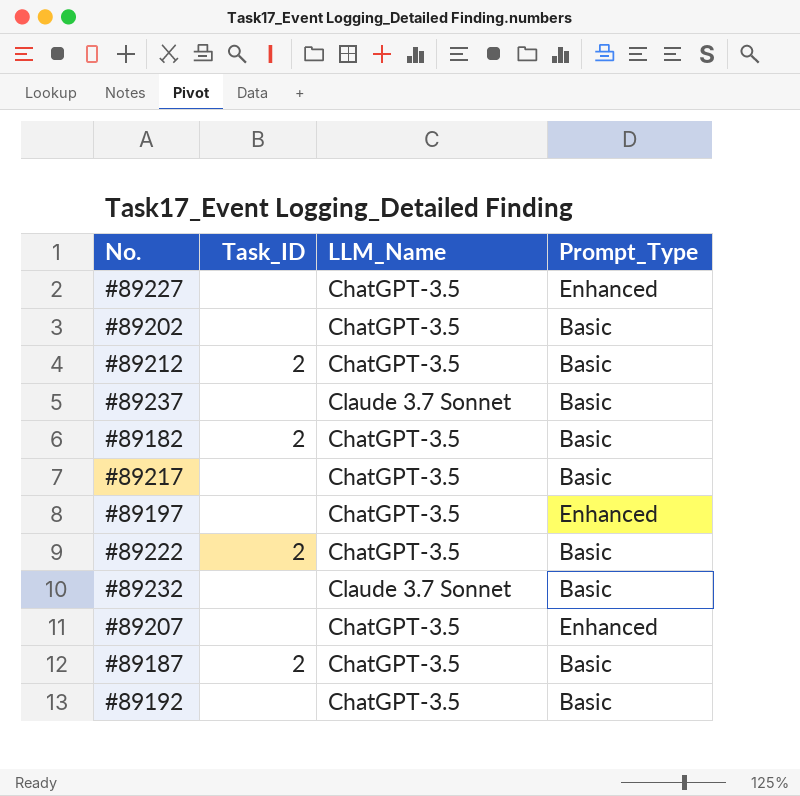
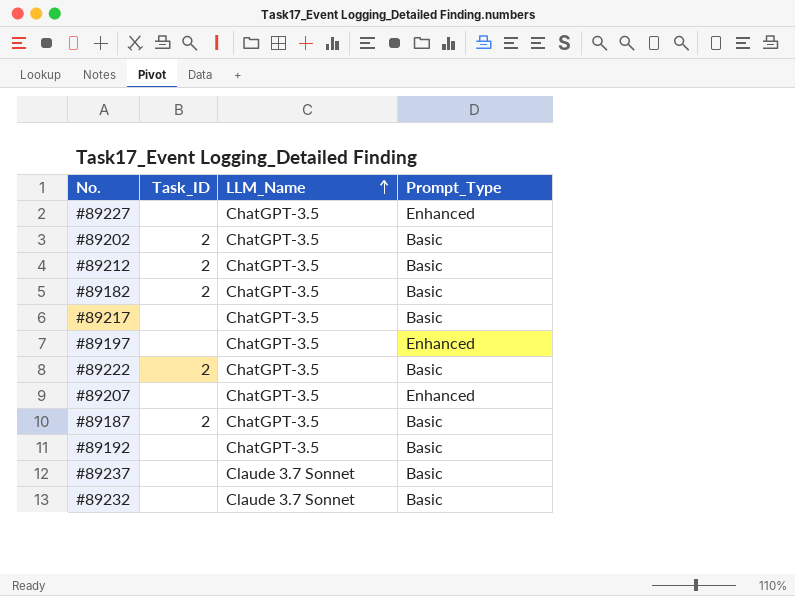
row order: none -> LLM_Name ascending
#89202 | Task_ID: none -> 2

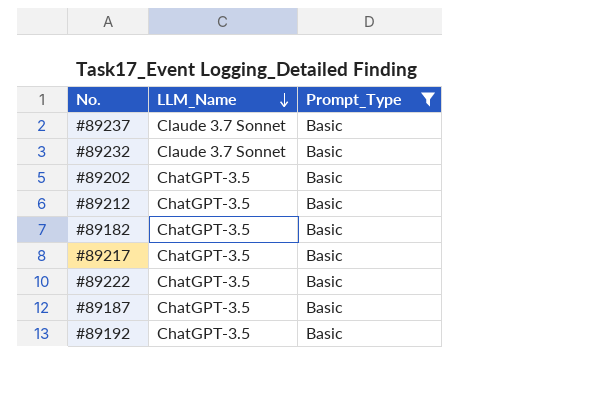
filter: none -> Prompt_Type = Basic
row order: LLM_Name ascending -> LLM_Name descending
column Task_ID | position: 2 -> none

